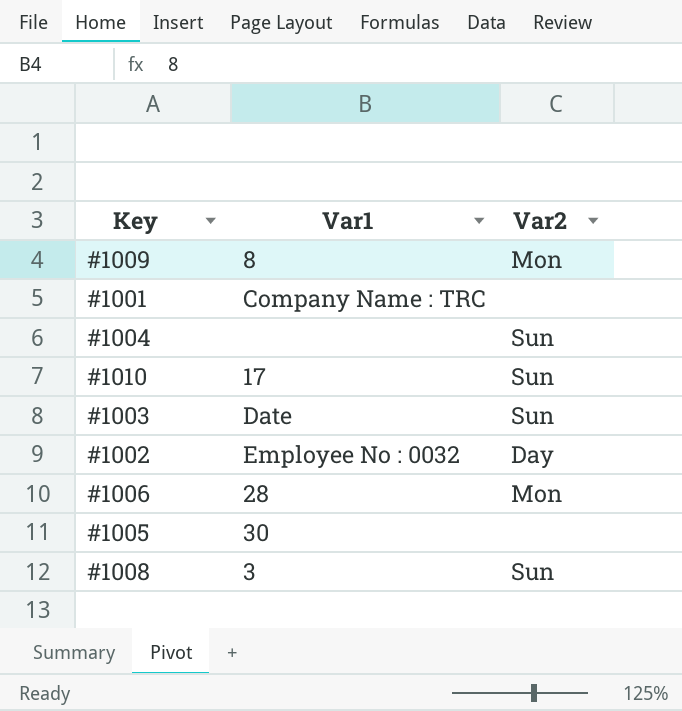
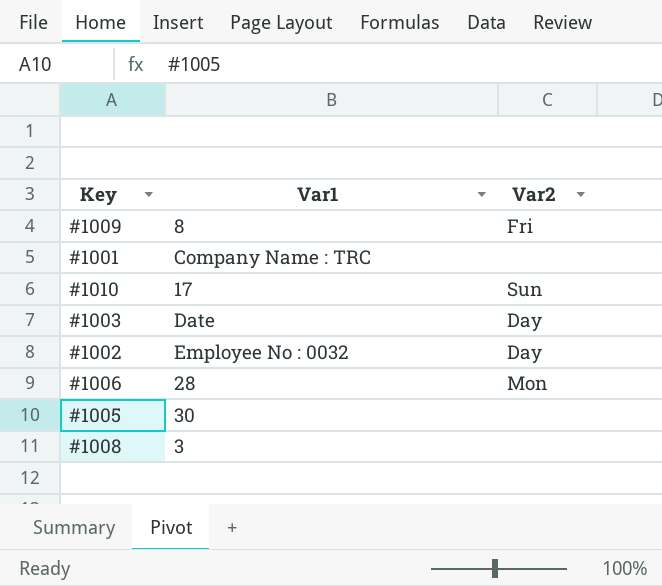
row #1004: none | Sun -> none
#1009 | Var2: Mon -> Fri
#1003 | Var2: Sun -> Day
#1008 | Var2: Sun -> none

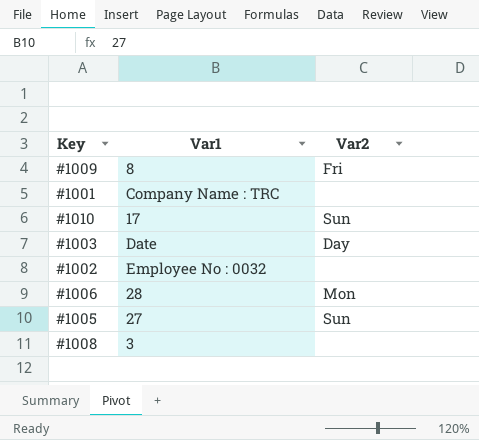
#1002 | Var2: Day -> none
#1005 | Var1: 30 -> 27
#1005 | Var2: none -> Sun

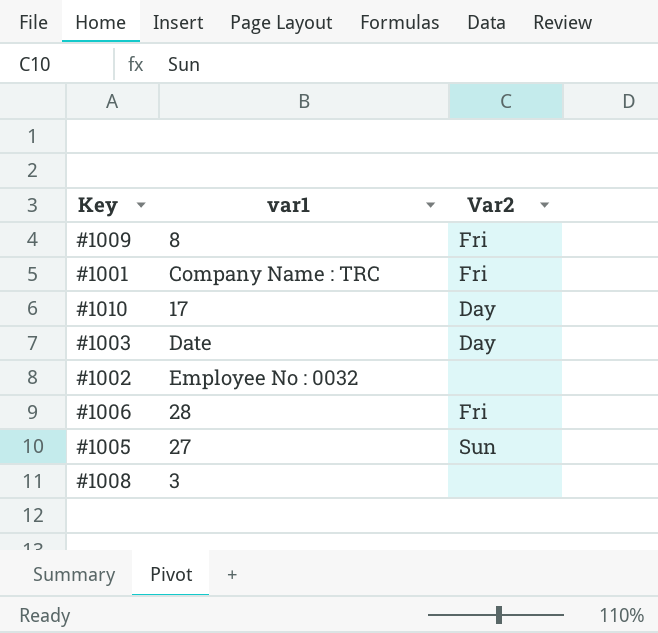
column name: Var1 -> var1
#1001 | Var2: none -> Fri
#1010 | Var2: Sun -> Day
#1006 | Var2: Mon -> Fri

